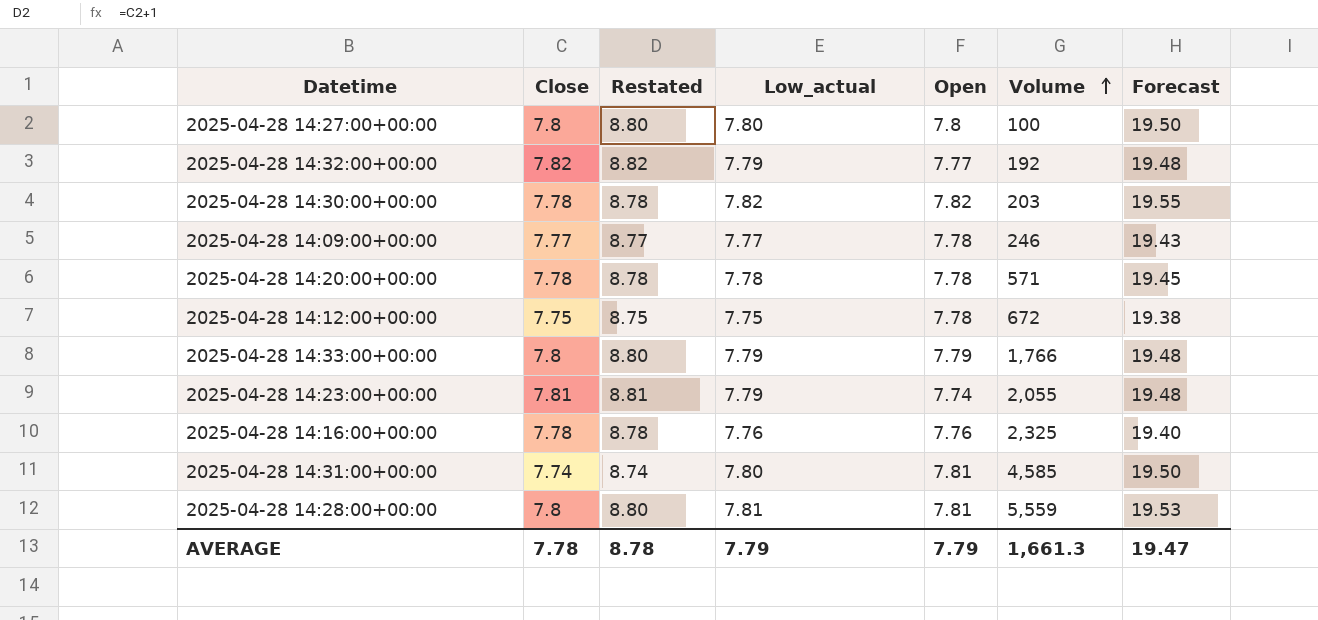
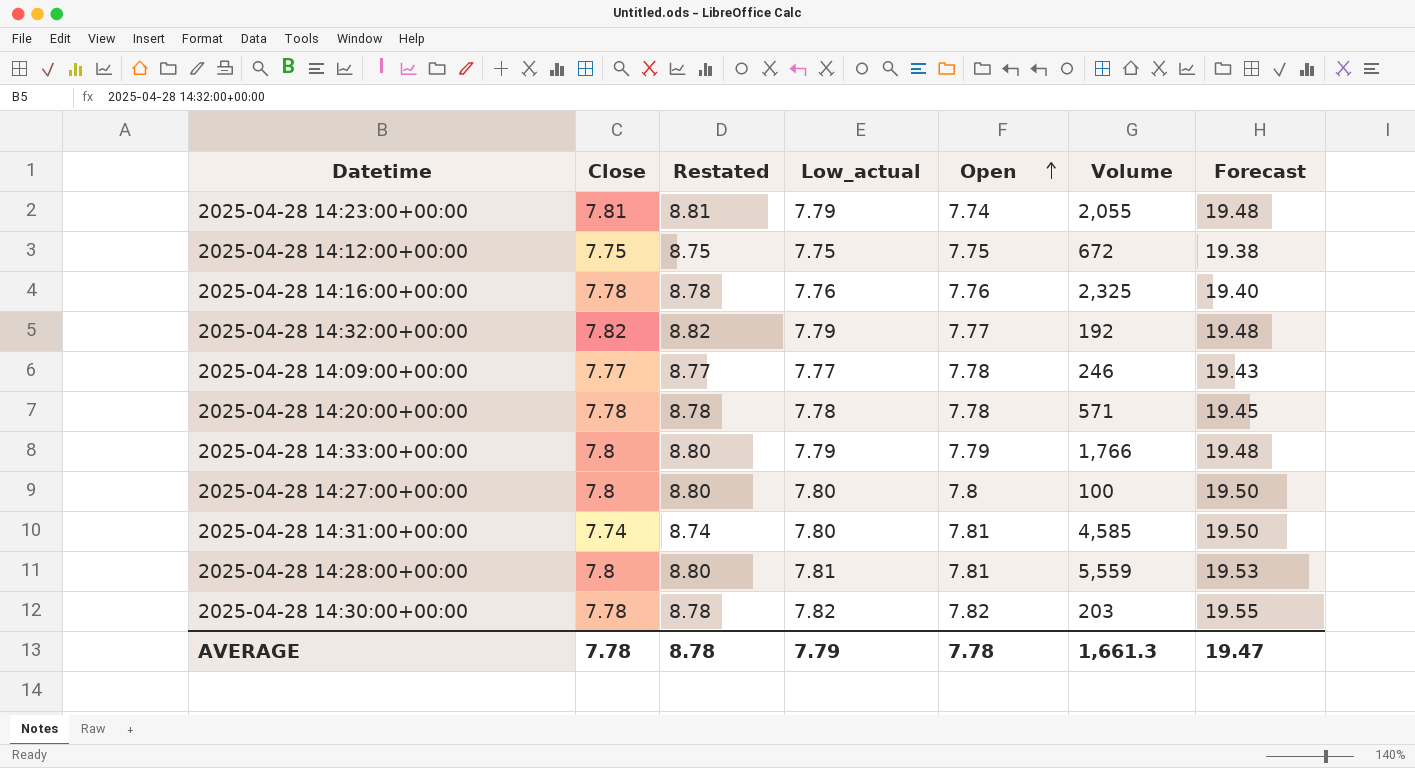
row order: Volume ascending -> Open ascending
2025-04-28 14:12:00+00:00 | Open: 7.78 -> 7.75
AVERAGE | Open: 7.79 -> 7.78

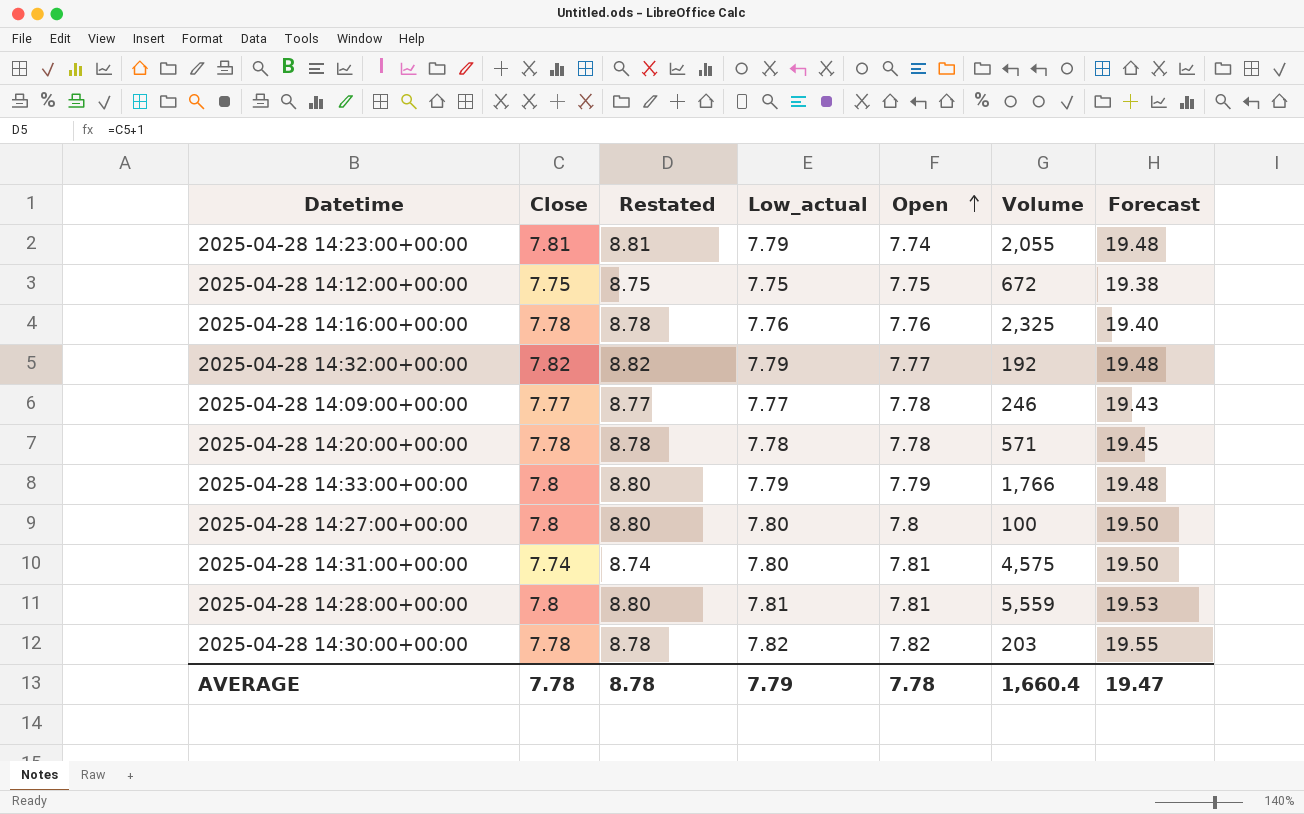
2025-04-28 14:31:00+00:00 | Volume: 4,585 -> 4,575
AVERAGE | Volume: 1,661.3 -> 1,660.4

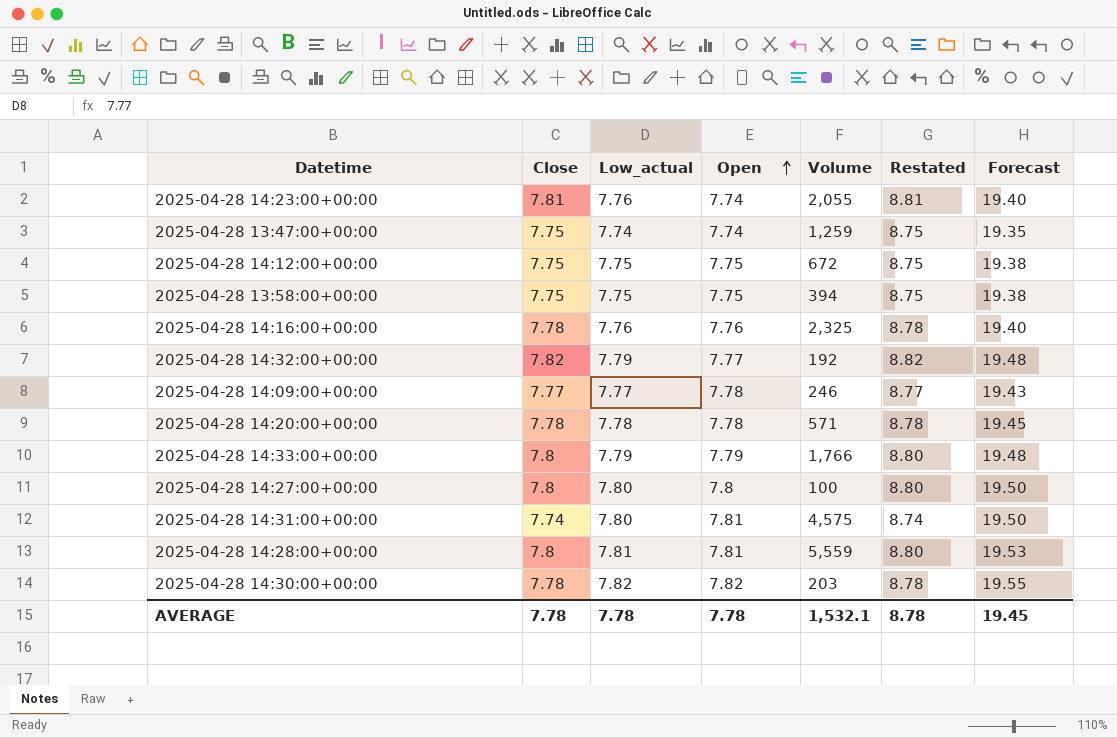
column Restated | position: 3 -> 6
2025-04-28 14:23:00+00:00 | Low_actual: 7.79 -> 7.76
2025-04-28 14:23:00+00:00 | Forecast: 19.48 -> 19.40
row 2025-04-28 13:47:00+00:00: none -> 7.75 | 7.74 | 7.74 | 1,259 | 8.75 | 19.35
row 2025-04-28 13:58:00+00:00: none -> 7.75 | 7.75 | 7.75 | 394 | 8.75 | 19.38
AVERAGE | Low_actual: 7.79 -> 7.78
AVERAGE | Volume: 1,660.4 -> 1,532.1
AVERAGE | Forecast: 19.47 -> 19.45

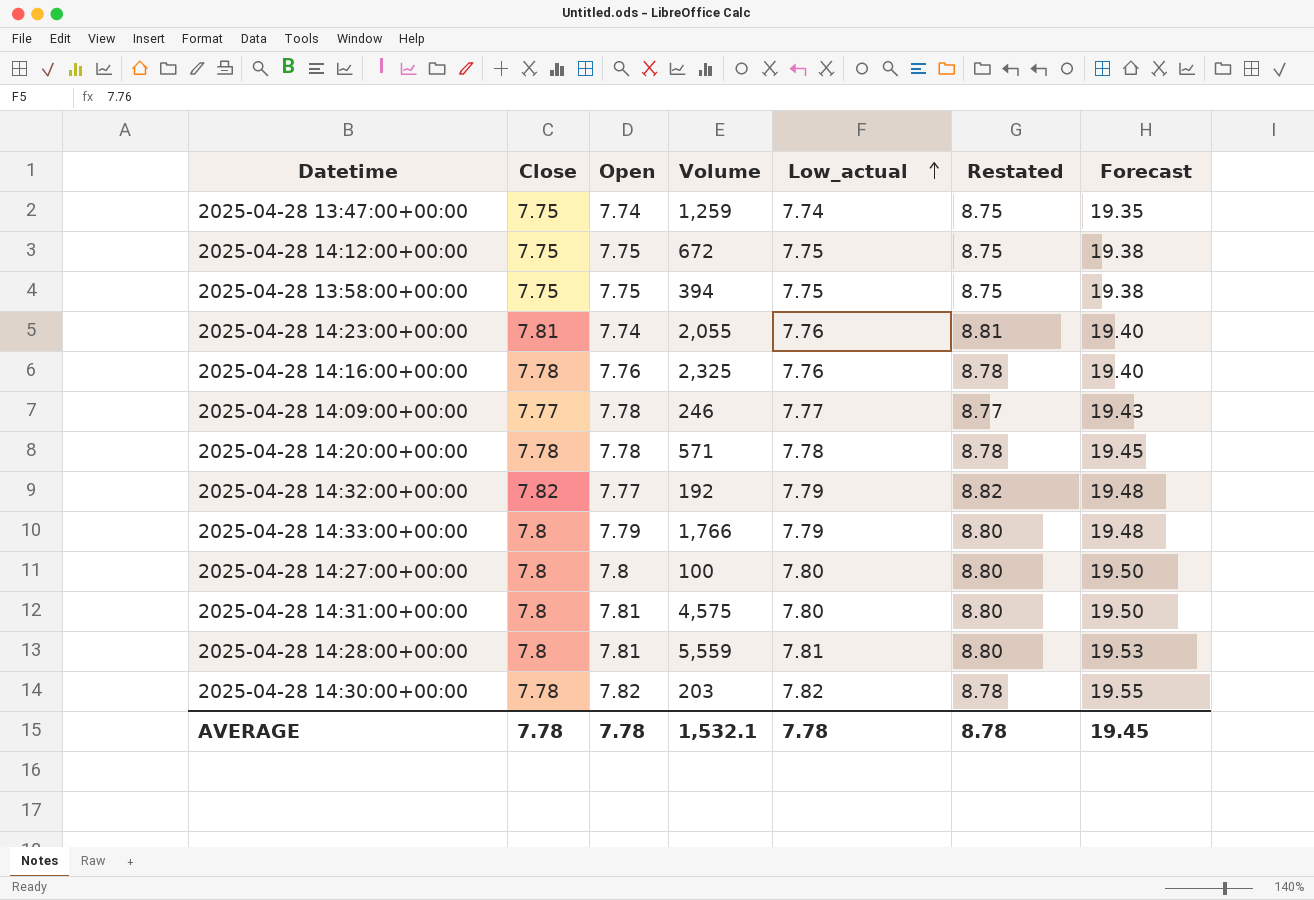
row order: Open ascending -> Low_actual ascending
column Low_actual | position: 3 -> 5
2025-04-28 14:31:00+00:00 | Close: 7.74 -> 7.8
2025-04-28 14:31:00+00:00 | Restated: 8.74 -> 8.80

